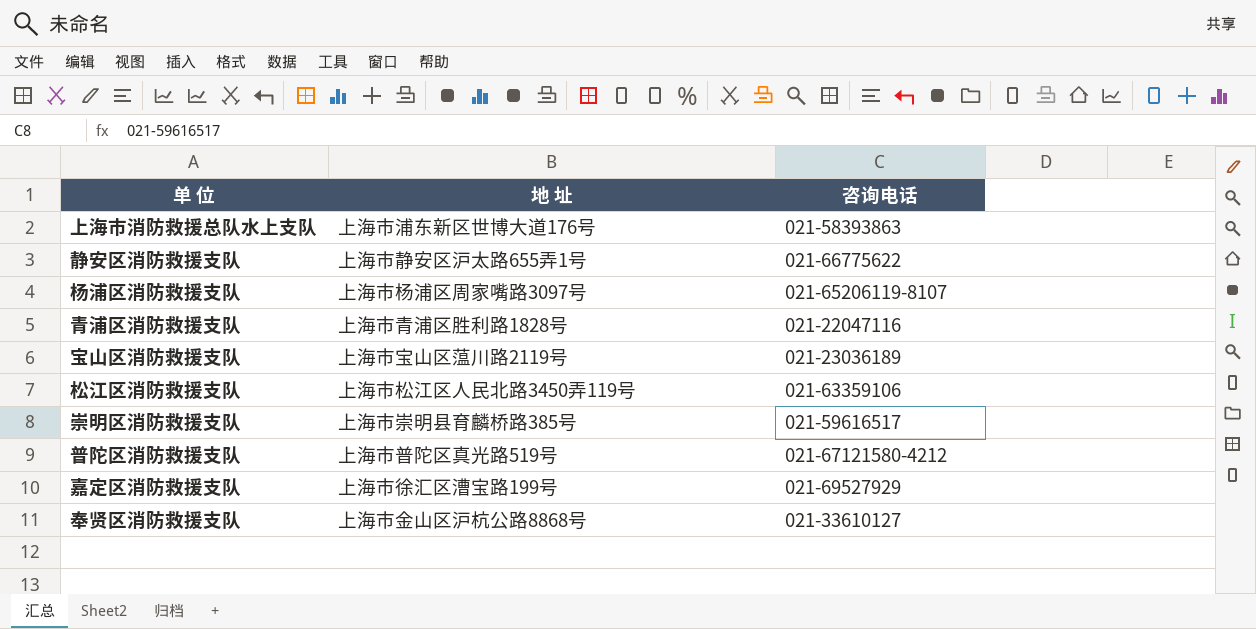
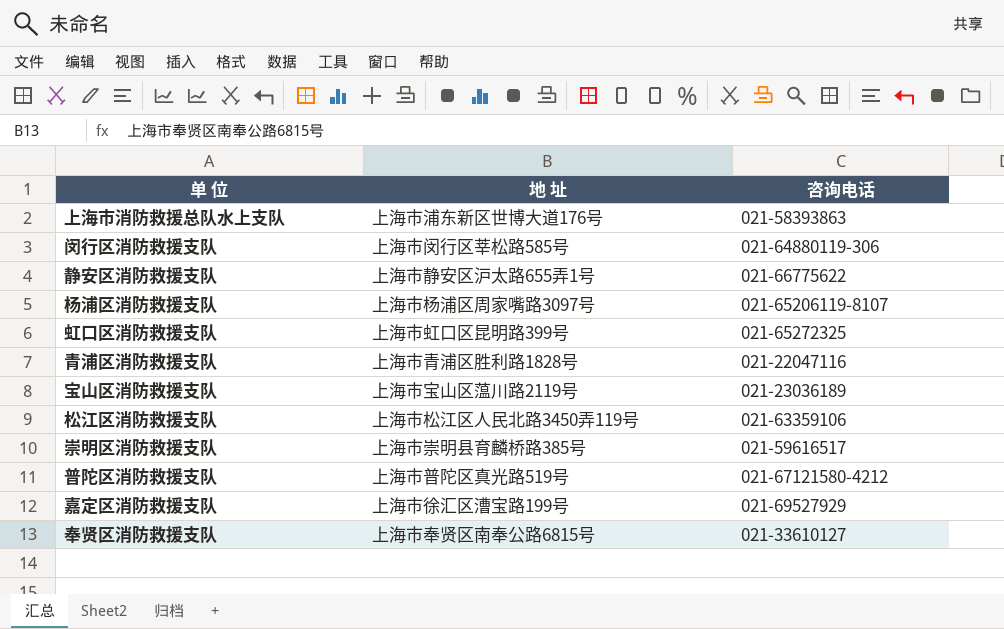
row 闵行区消防救援支队: none -> 上海市闵行区莘松路585号 | 021-64880119-306
row 虹口区消防救援支队: none -> 上海市虹口区昆明路399号 | 021-65272325
奉贤区消防救援支队 | 地 址: 上海市金山区沪杭公路8868号 -> 上海市奉贤区南奉公路6815号

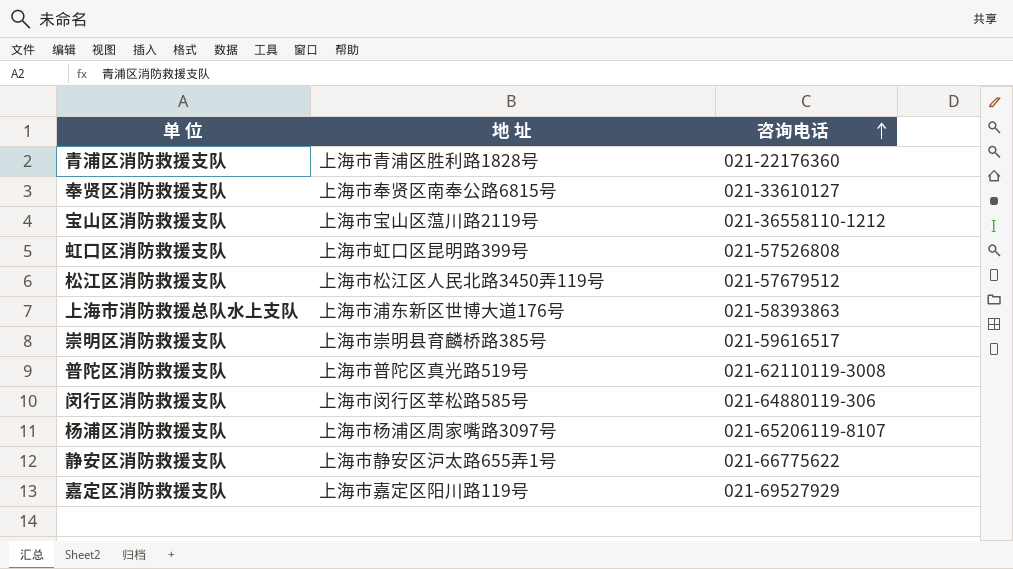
row order: none -> 咨询电话 ascending
青浦区消防救援支队 | 咨询电话: 021-22047116 -> 021-22176360
宝山区消防救援支队 | 咨询电话: 021-23036189 -> 021-36558110-1212
虹口区消防救援支队 | 咨询电话: 021-65272325 -> 021-57526808
松江区消防救援支队 | 咨询电话: 021-63359106 -> 021-57679512
普陀区消防救援支队 | 咨询电话: 021-67121580-4212 -> 021-62110119-3008
嘉定区消防救援支队 | 地 址: 上海市徐汇区漕宝路199号 -> 上海市嘉定区阳川路119号

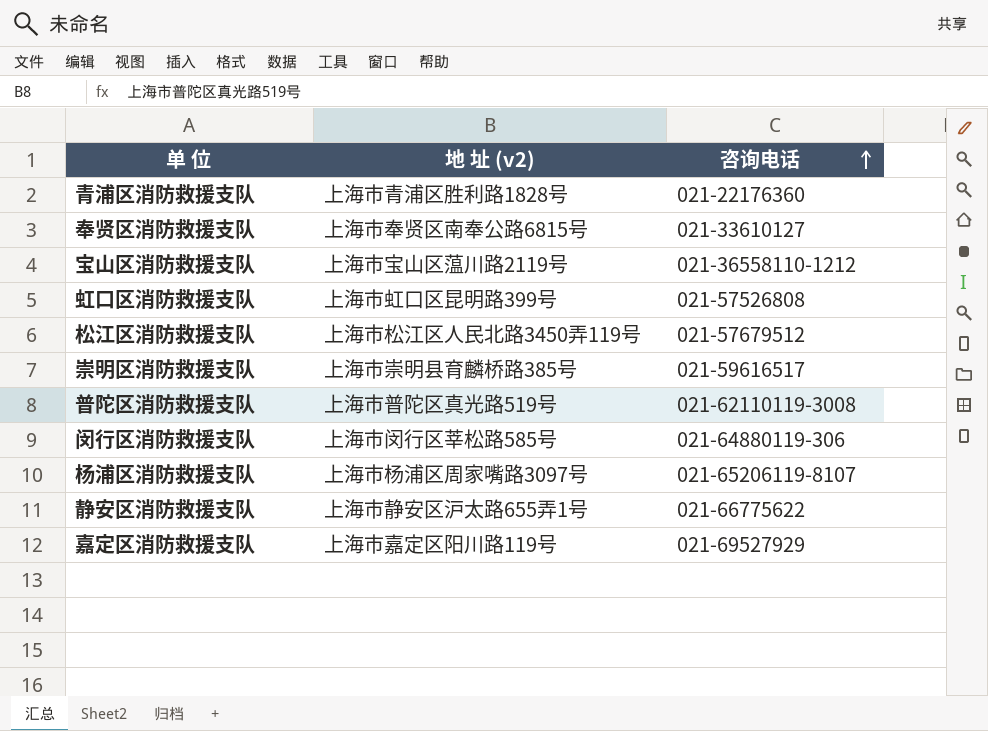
column name: 地 址 -> 地 址 (v2)
row 上海市消防救援总队水上支队: 上海市浦东新区世博大道176号 | 021-58393863 -> none

